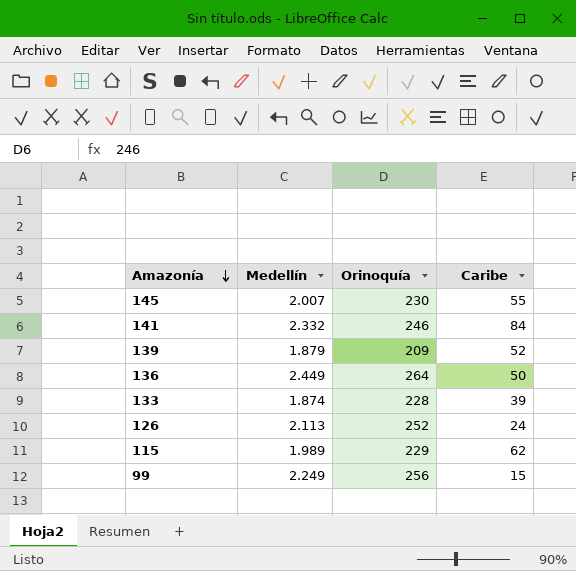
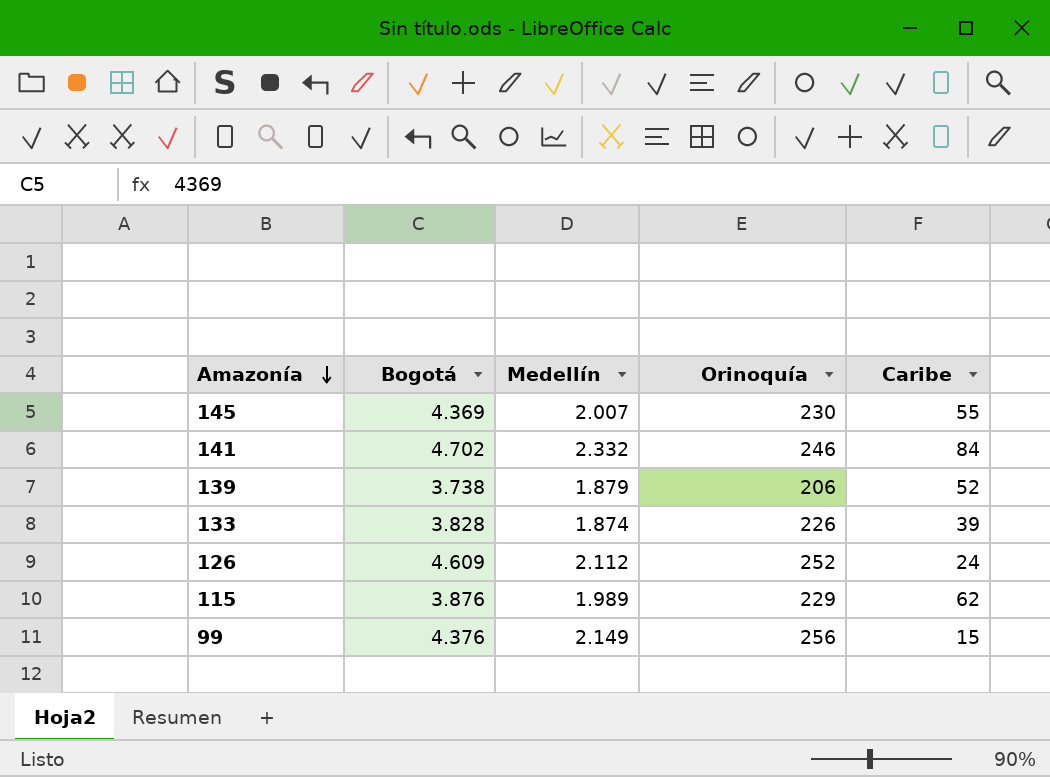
column Bogotá | position: none -> 2
row 136: 2.449 | 264 | 50 -> none
139 | Orinoquía: 209 -> 206
133 | Orinoquía: 228 -> 226
126 | Medellín: 2.113 -> 2.112
99 | Medellín: 2.249 -> 2.149

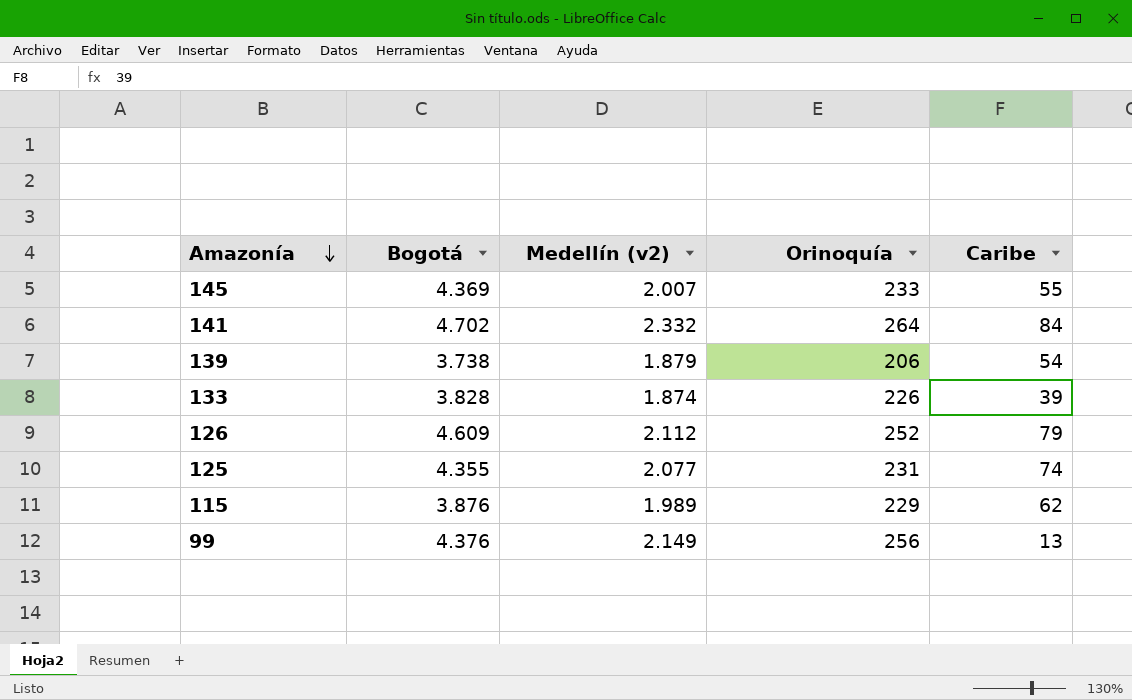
column name: Medellín -> Medellín (v2)
145 | Orinoquía: 230 -> 233
141 | Orinoquía: 246 -> 264
139 | Caribe: 52 -> 54
126 | Caribe: 24 -> 79
row 125: none -> 4.355 | 2.077 | 231 | 74
99 | Caribe: 15 -> 13

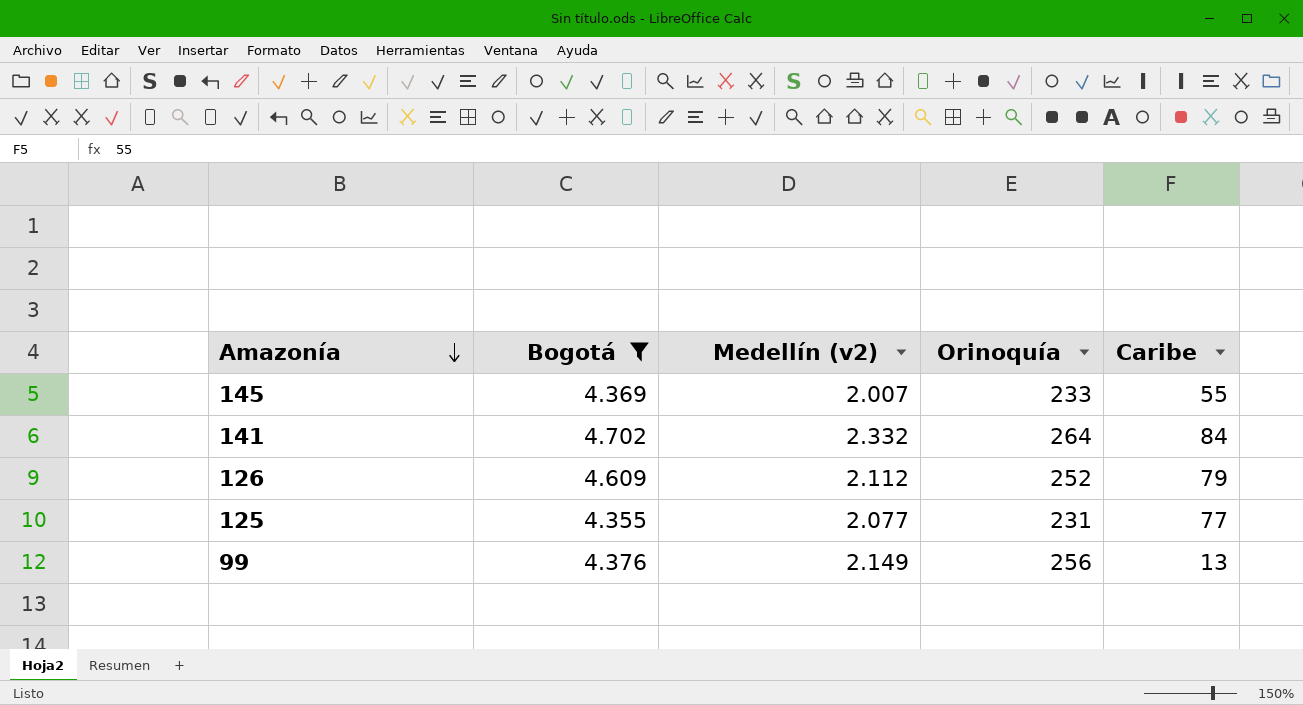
filter: none -> Bogotá >= 4.355
125 | Caribe: 74 -> 77

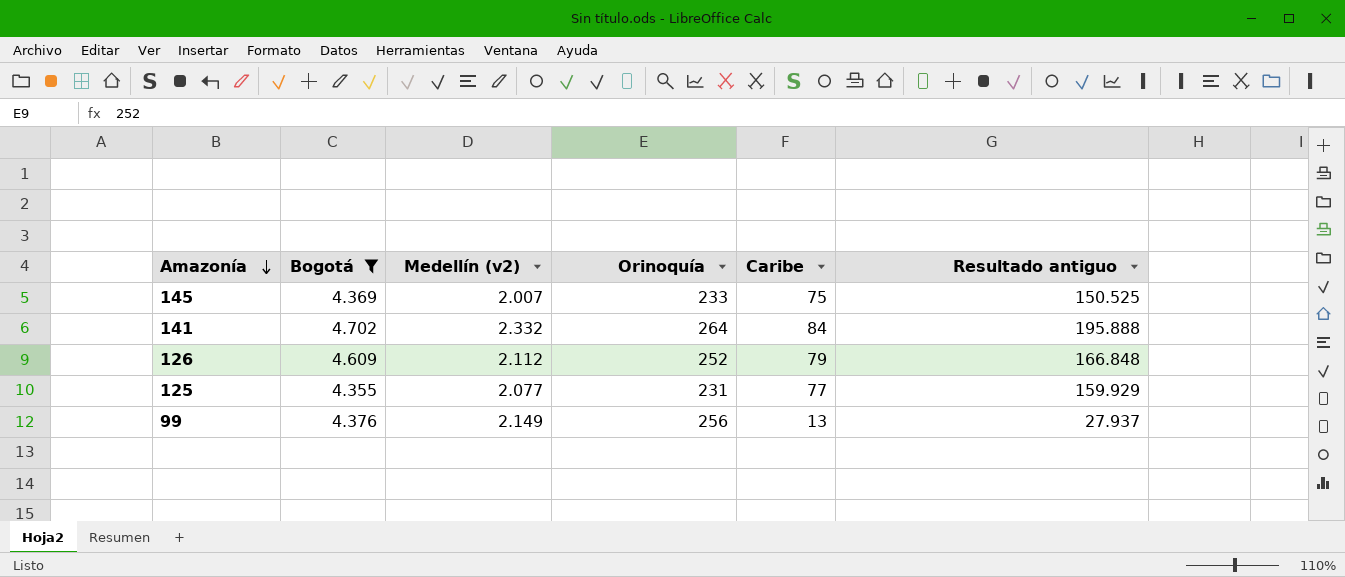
column Resultado antiguo | formula: none -> [Medellín (v2)] * [Caribe]
145 | Caribe: 55 -> 75

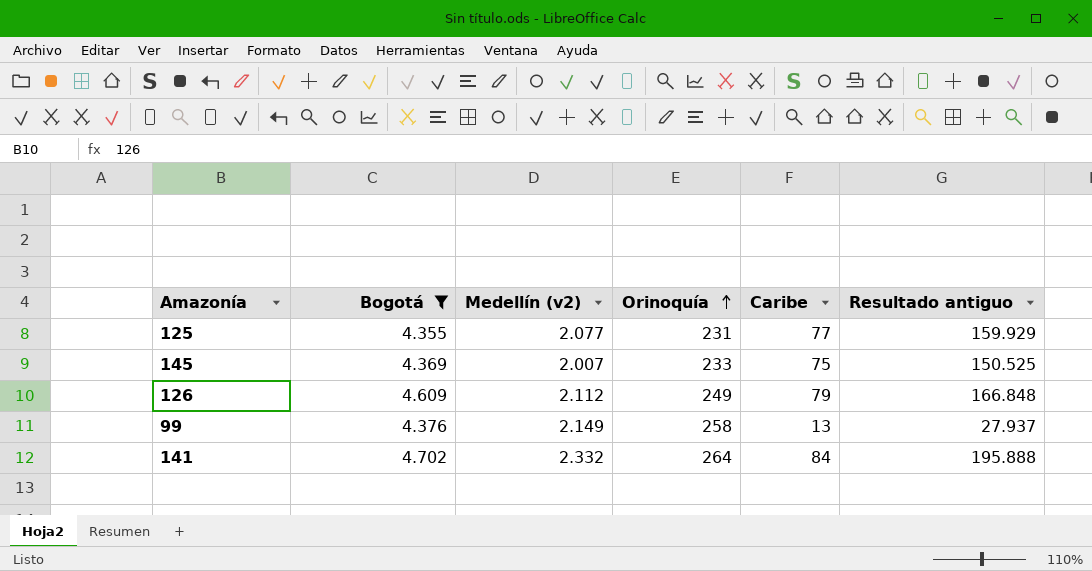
row order: Amazonía descending -> Orinoquía ascending
126 | Orinoquía: 252 -> 249
99 | Orinoquía: 256 -> 258

